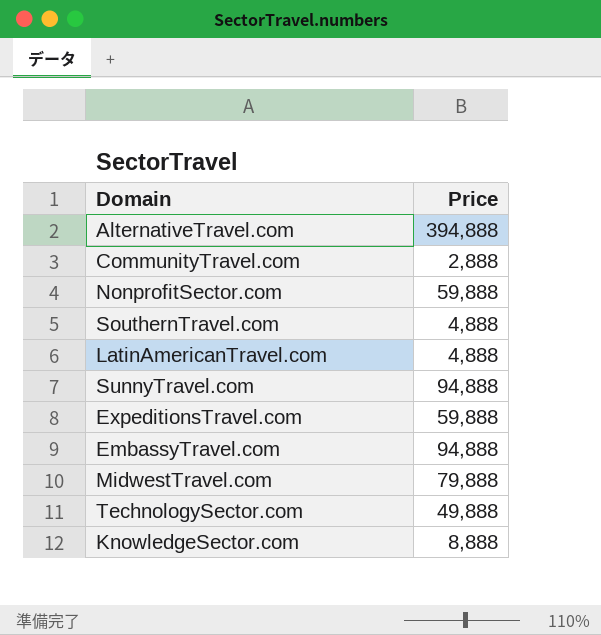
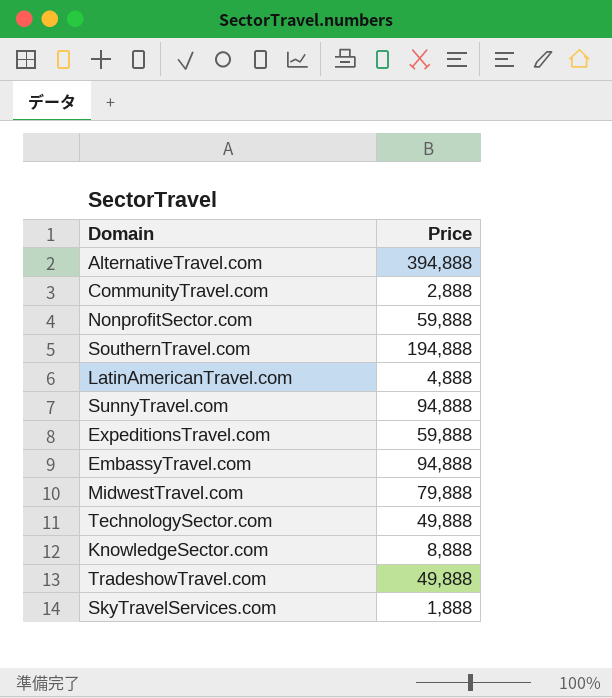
SouthernTravel.com | Price: 4,888 -> 194,888
row TradeshowTravel.com: none -> 49,888
row SkyTravelServices.com: none -> 1,888

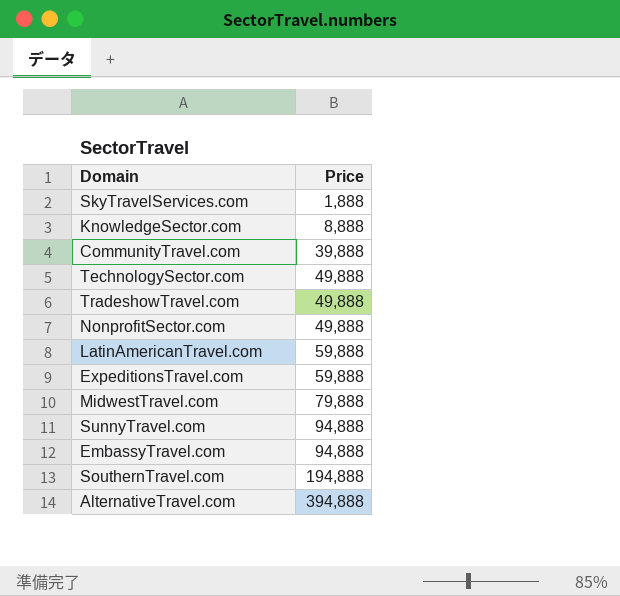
row order: none -> Price ascending
CommunityTravel.com | Price: 2,888 -> 39,888
NonprofitSector.com | Price: 59,888 -> 49,888
LatinAmericanTravel.com | Price: 4,888 -> 59,888

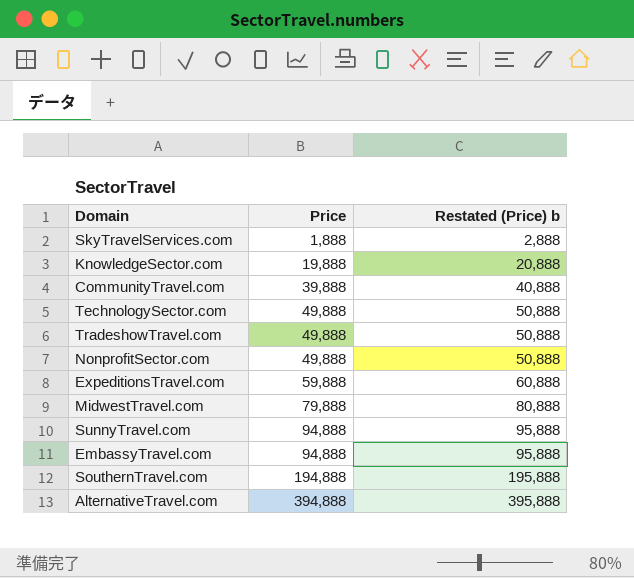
column Restated (Price) b | formula: none -> [Price] + 1000
row LatinAmericanTravel.com: 59,888 -> none
KnowledgeSector.com | Price: 8,888 -> 19,888

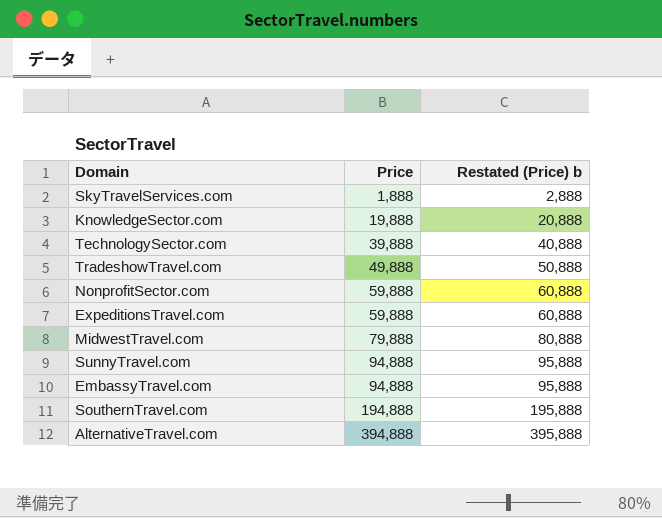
row CommunityTravel.com: 39,888 | 40,888 -> none
TechnologySector.com | Price: 49,888 -> 39,888
TechnologySector.com | Restated (Price) b: 50,888 -> 40,888
NonprofitSector.com | Price: 49,888 -> 59,888
NonprofitSector.com | Restated (Price) b: 50,888 -> 60,888

